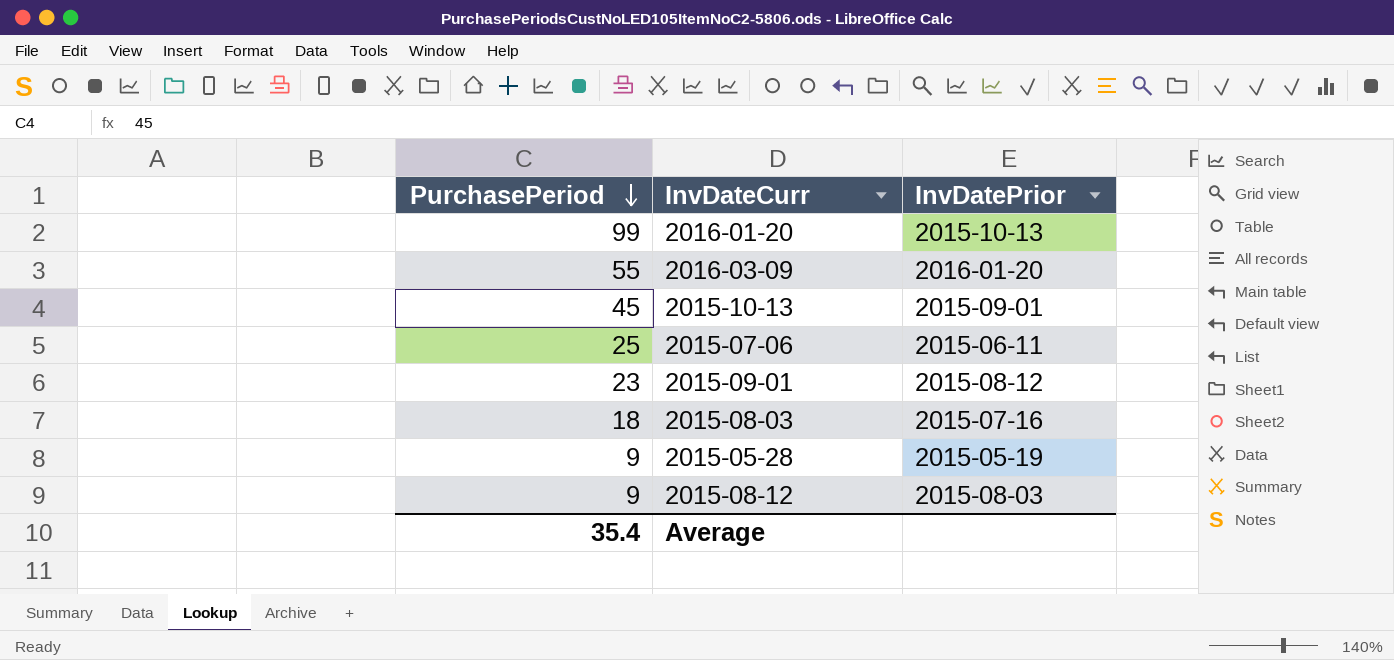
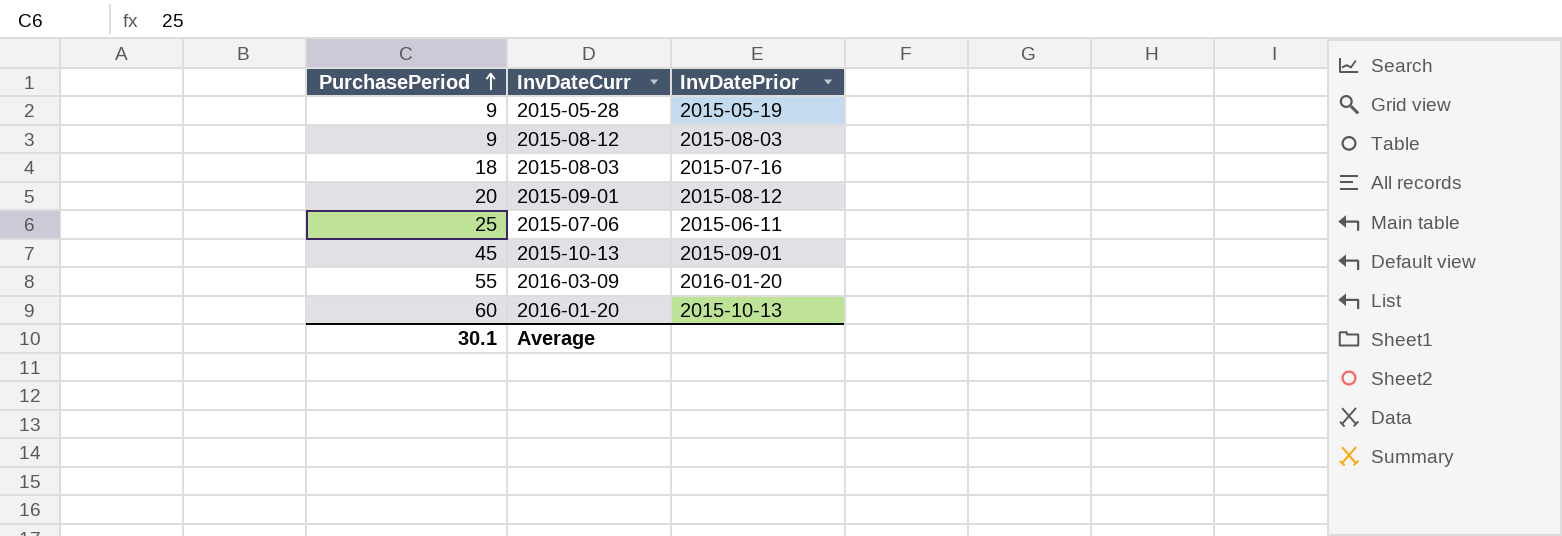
row order: PurchasePeriod descending -> PurchasePeriod ascending
2015-09-01 | PurchasePeriod: 23 -> 20
2016-01-20 | PurchasePeriod: 99 -> 60
Average | PurchasePeriod: 35.4 -> 30.1

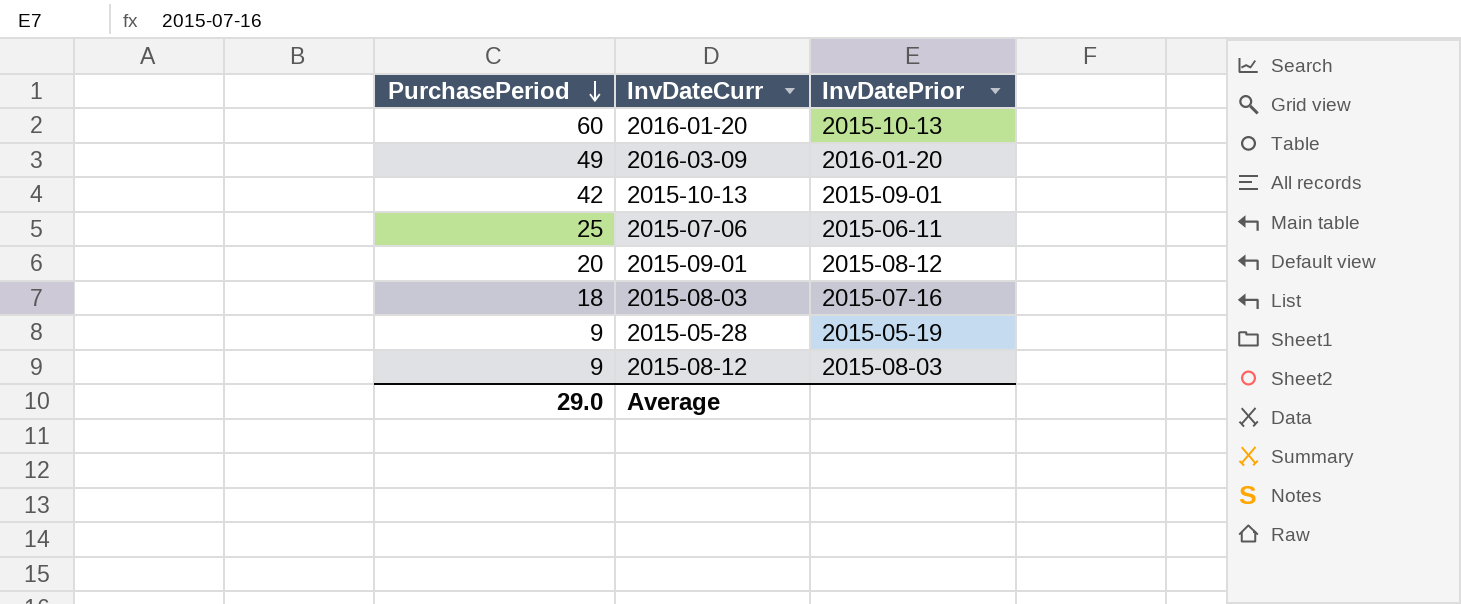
row order: PurchasePeriod ascending -> PurchasePeriod descending
2016-03-09 | PurchasePeriod: 55 -> 49
2015-10-13 | PurchasePeriod: 45 -> 42
Average | PurchasePeriod: 30.1 -> 29.0

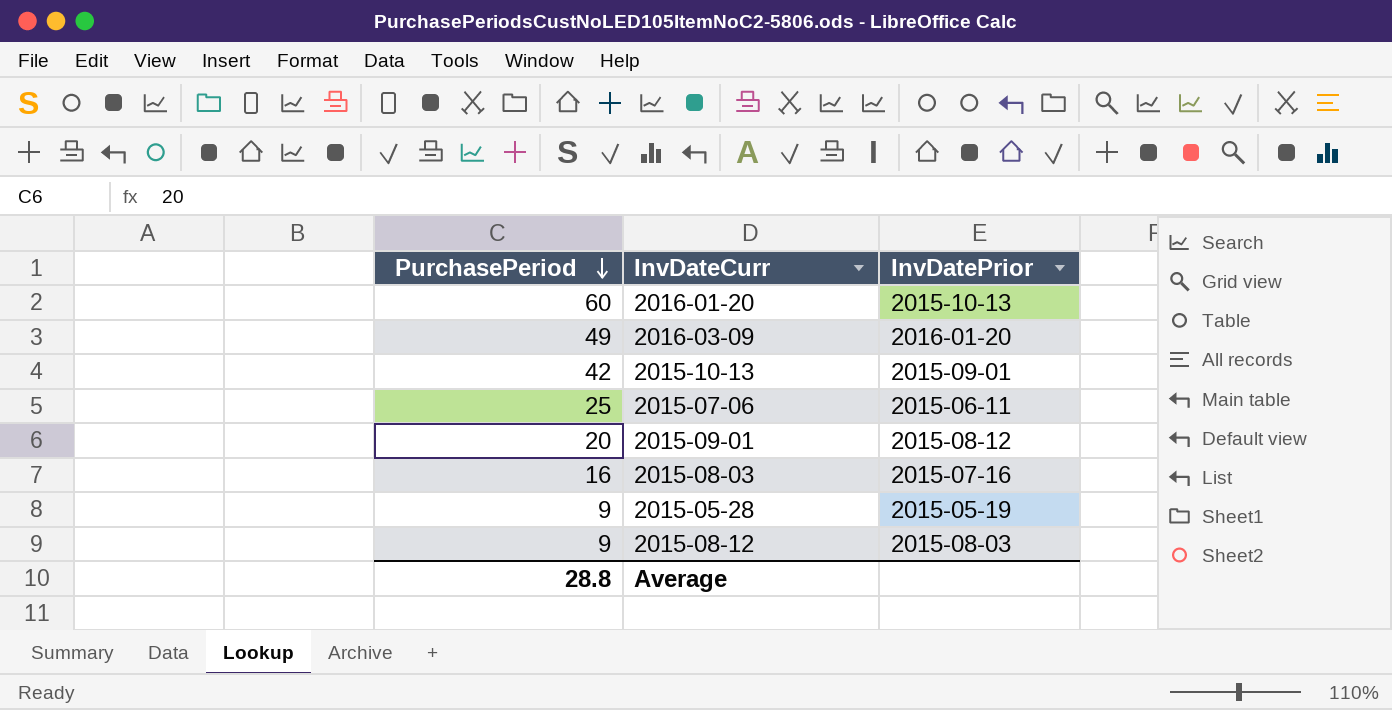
2015-08-03 | PurchasePeriod: 18 -> 16
Average | PurchasePeriod: 29.0 -> 28.8

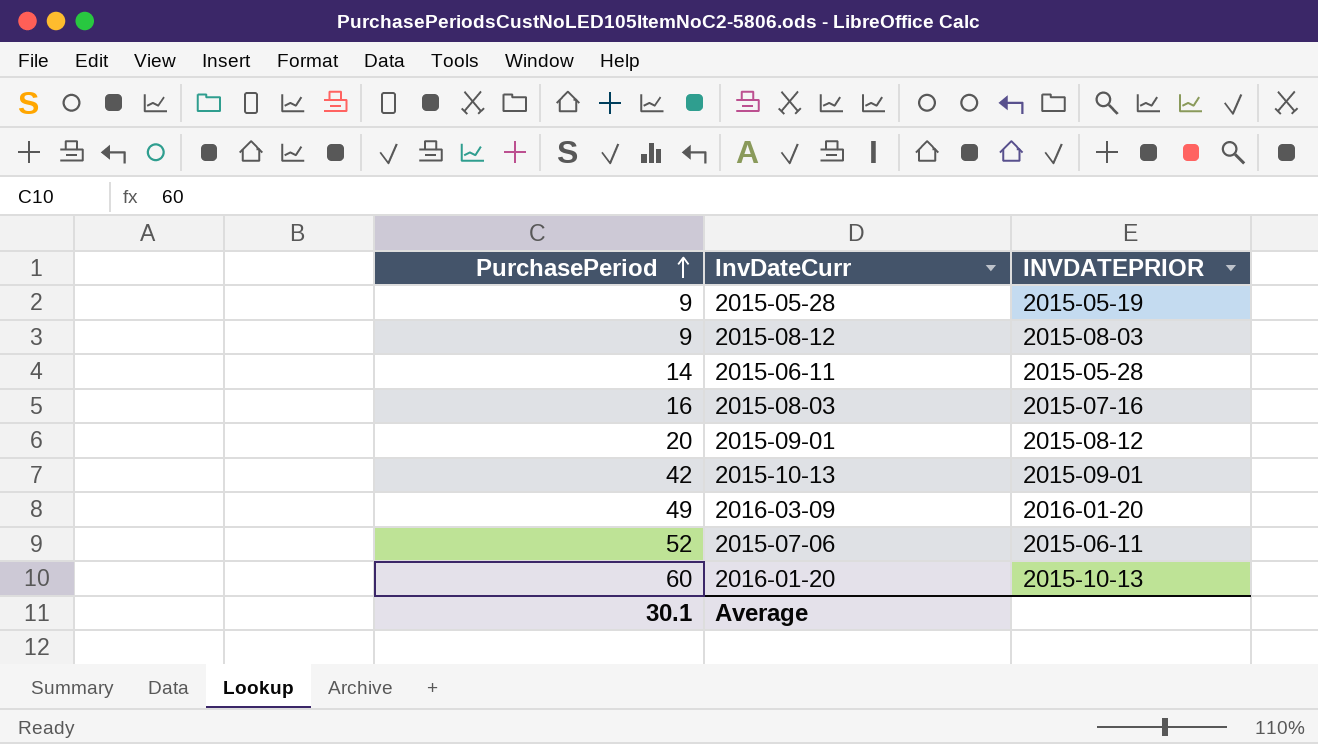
row order: PurchasePeriod descending -> PurchasePeriod ascending
column name: InvDatePrior -> INVDATEPRIOR
row 2015-06-11: none -> 14 | 2015-05-28
2015-07-06 | PurchasePeriod: 25 -> 52
Average | PurchasePeriod: 28.8 -> 30.1

